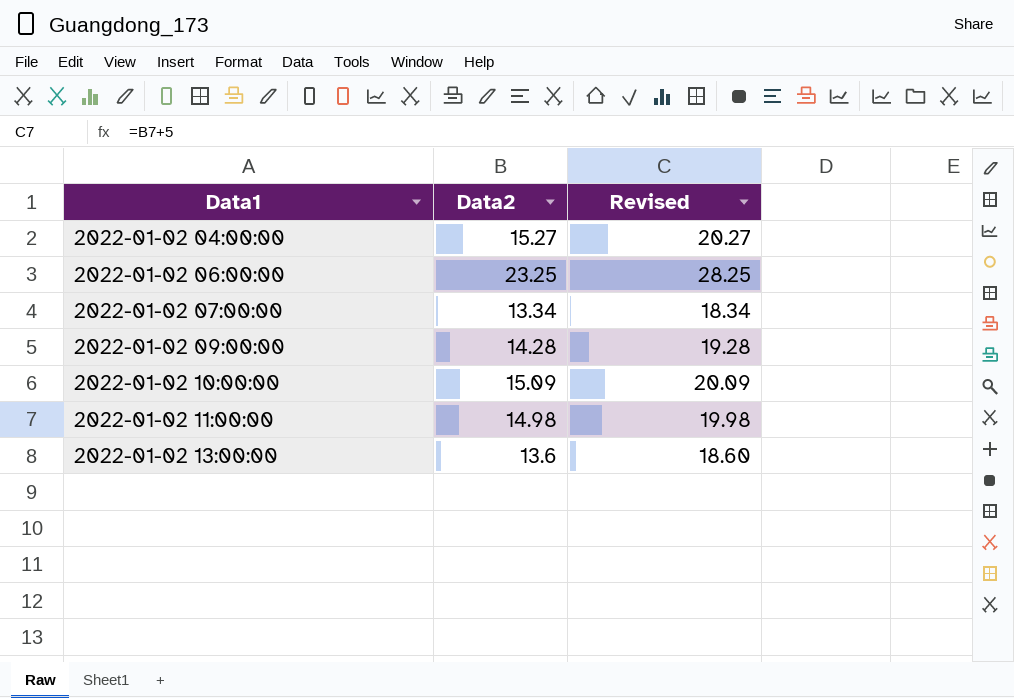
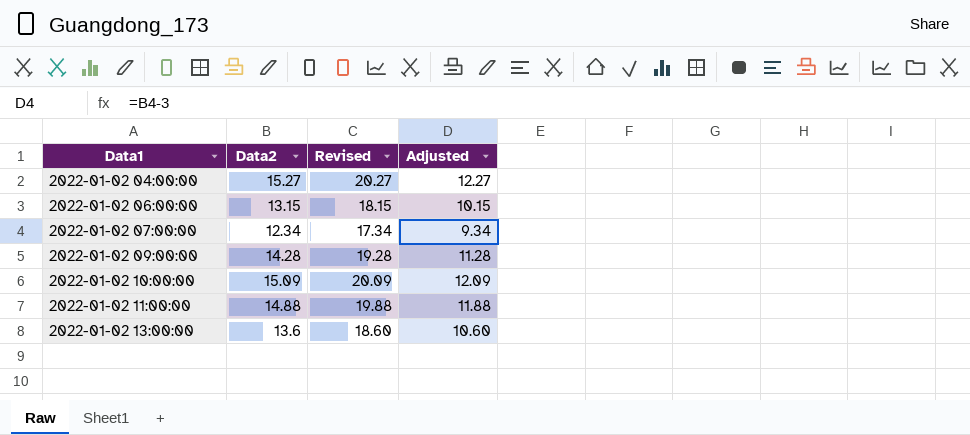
column Adjusted | formula: none -> [Data2] - 3
2022-01-02 06:00:00 | Data2: 23.25 -> 13.15
2022-01-02 06:00:00 | Revised: 28.25 -> 18.15
2022-01-02 07:00:00 | Data2: 13.34 -> 12.34
2022-01-02 07:00:00 | Revised: 18.34 -> 17.34
2022-01-02 11:00:00 | Data2: 14.98 -> 14.88
2022-01-02 11:00:00 | Revised: 19.98 -> 19.88

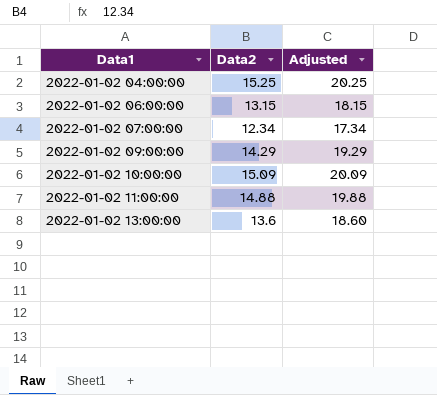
column Revised | formula: [Data2] + 5 -> none
column Adjusted | formula: [Data2] - 3 -> [Data2] + 5
2022-01-02 04:00:00 | Data2: 15.27 -> 15.25
2022-01-02 09:00:00 | Data2: 14.28 -> 14.29

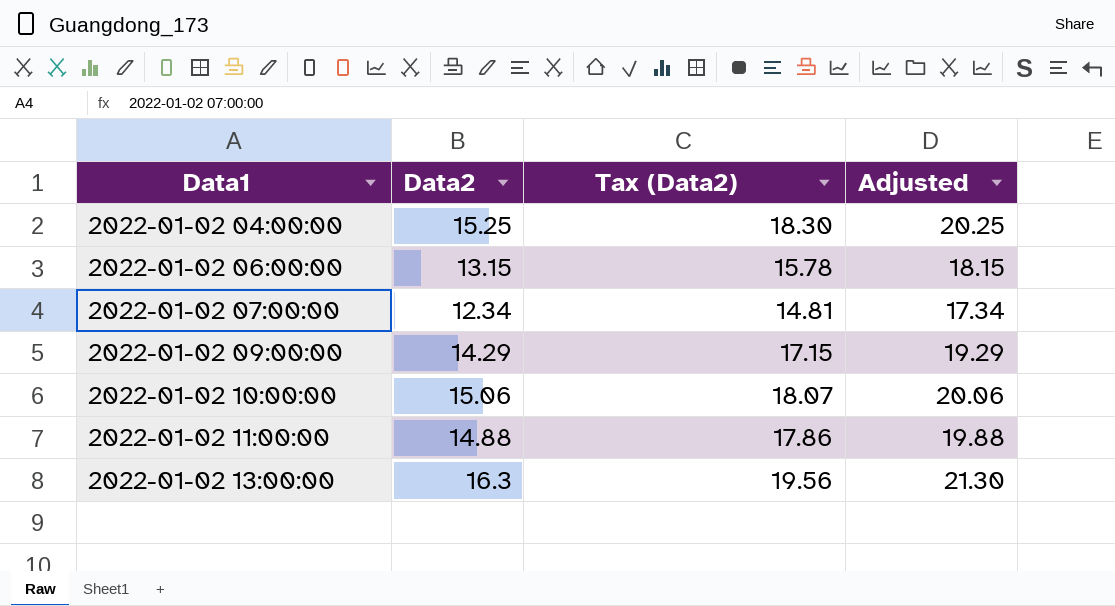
column Tax (Data2) | formula: none -> [Data2] * 1.2
2022-01-02 10:00:00 | Data2: 15.09 -> 15.06
2022-01-02 10:00:00 | Adjusted: 20.09 -> 20.06
2022-01-02 13:00:00 | Data2: 13.6 -> 16.3
2022-01-02 13:00:00 | Adjusted: 18.60 -> 21.30

